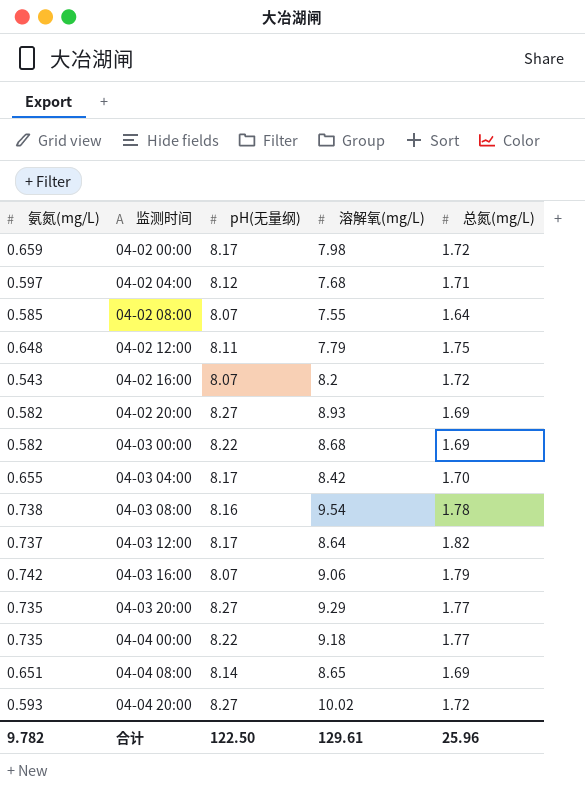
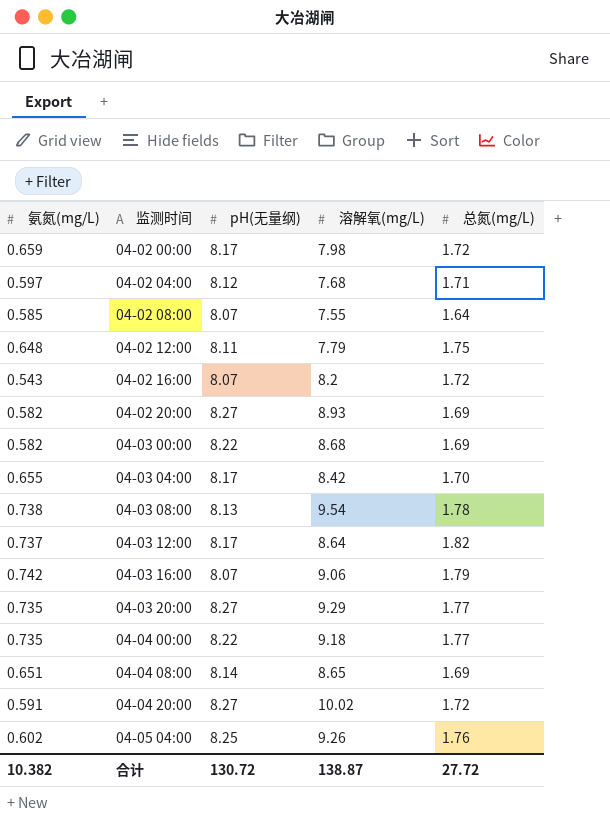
04-03 08:00 | pH(无量纲): 8.16 -> 8.13
04-04 20:00 | 氨氮(mg/L): 0.593 -> 0.591
row 04-05 04:00: none -> 0.602 | 8.25 | 9.26 | 1.76
合计 | 氨氮(mg/L): 9.782 -> 10.382
合计 | pH(无量纲): 122.50 -> 130.72
合计 | 溶解氧(mg/L): 129.61 -> 138.87
合计 | 总氮(mg/L): 25.96 -> 27.72

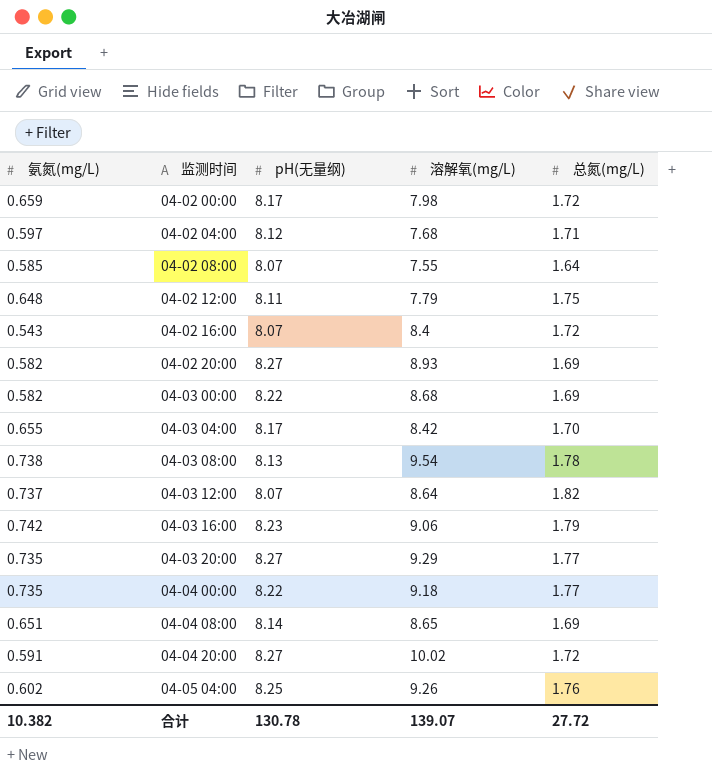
04-02 16:00 | 溶解氧(mg/L): 8.2 -> 8.4
04-03 12:00 | pH(无量纲): 8.17 -> 8.07
04-03 16:00 | pH(无量纲): 8.07 -> 8.23
合计 | pH(无量纲): 130.72 -> 130.78
合计 | 溶解氧(mg/L): 138.87 -> 139.07

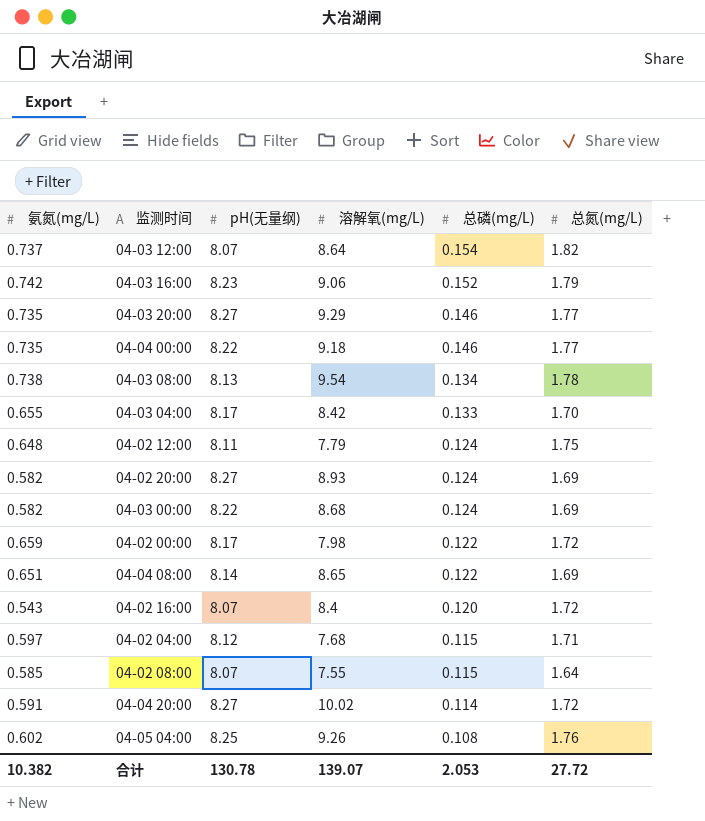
row order: 监测时间 ascending -> 总磷(mg/L) descending
column 总磷(mg/L) | position: none -> 5

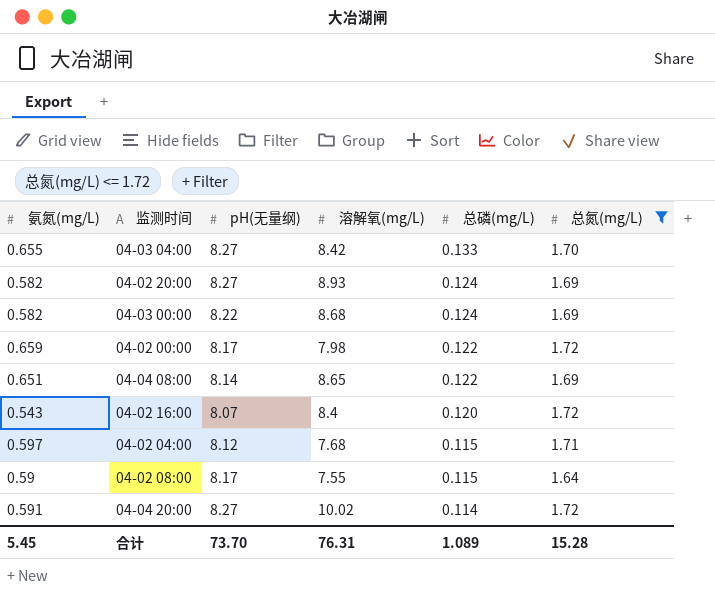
filter: none -> 总氮(mg/L) <= 1.72
04-03 04:00 | pH(无量纲): 8.17 -> 8.27
04-02 08:00 | 氨氮(mg/L): 0.585 -> 0.59
04-02 08:00 | pH(无量纲): 8.07 -> 8.17
合计 | 氨氮(mg/L): 10.382 -> 5.45
合计 | pH(无量纲): 130.78 -> 73.70
合计 | 溶解氧(mg/L): 139.07 -> 76.31
合计 | 总磷(mg/L): 2.053 -> 1.089
合计 | 总氮(mg/L): 27.72 -> 15.28

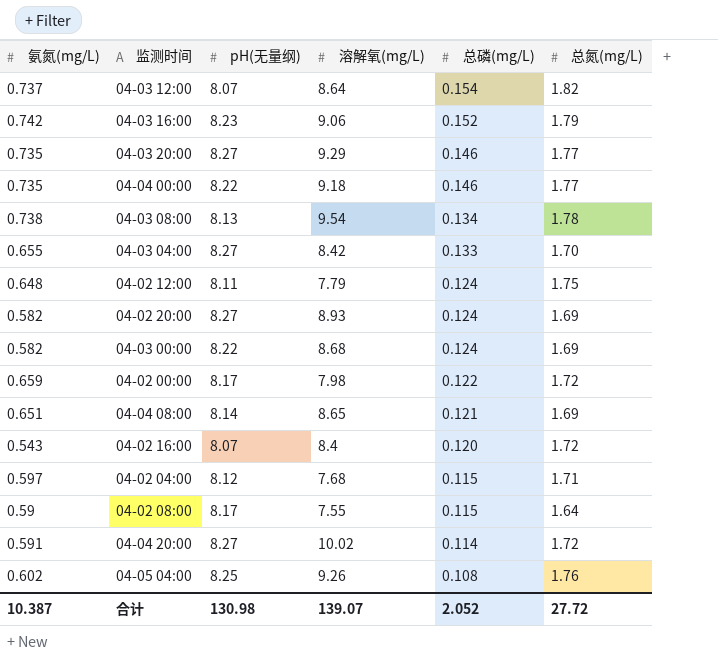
filter: 总氮(mg/L) <= 1.72 -> none
04-04 08:00 | 总磷(mg/L): 0.122 -> 0.121
合计 | 氨氮(mg/L): 5.45 -> 10.387
合计 | pH(无量纲): 73.70 -> 130.98
合计 | 溶解氧(mg/L): 76.31 -> 139.07
合计 | 总磷(mg/L): 1.089 -> 2.052
合计 | 总氮(mg/L): 15.28 -> 27.72

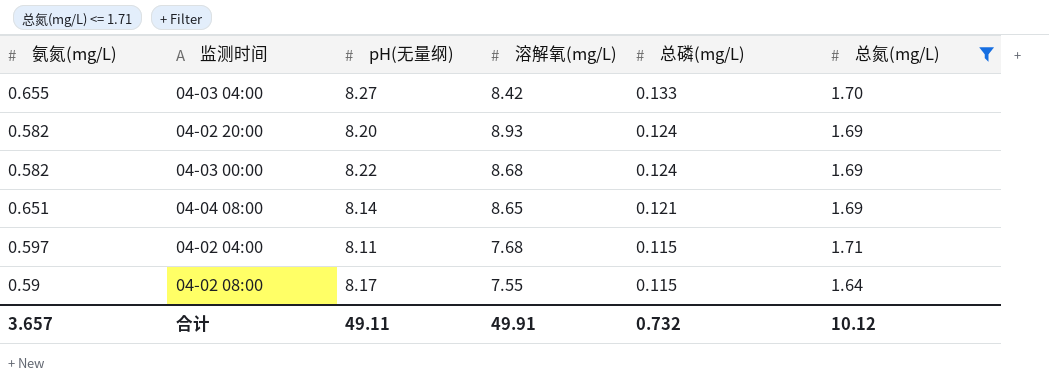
filter: none -> 总氮(mg/L) <= 1.71
04-02 20:00 | pH(无量纲): 8.27 -> 8.20
04-02 04:00 | pH(无量纲): 8.12 -> 8.11
合计 | 氨氮(mg/L): 10.387 -> 3.657
合计 | pH(无量纲): 130.98 -> 49.11
合计 | 溶解氧(mg/L): 139.07 -> 49.91
合计 | 总磷(mg/L): 2.052 -> 0.732
合计 | 总氮(mg/L): 27.72 -> 10.12

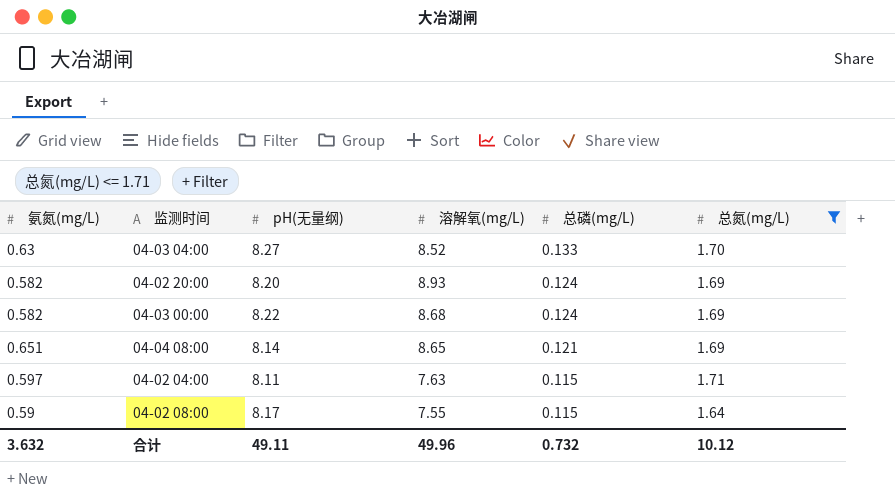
04-03 04:00 | 氨氮(mg/L): 0.655 -> 0.63
04-03 04:00 | 溶解氧(mg/L): 8.42 -> 8.52
04-02 04:00 | 溶解氧(mg/L): 7.68 -> 7.63
合计 | 氨氮(mg/L): 3.657 -> 3.632
合计 | 溶解氧(mg/L): 49.91 -> 49.96

